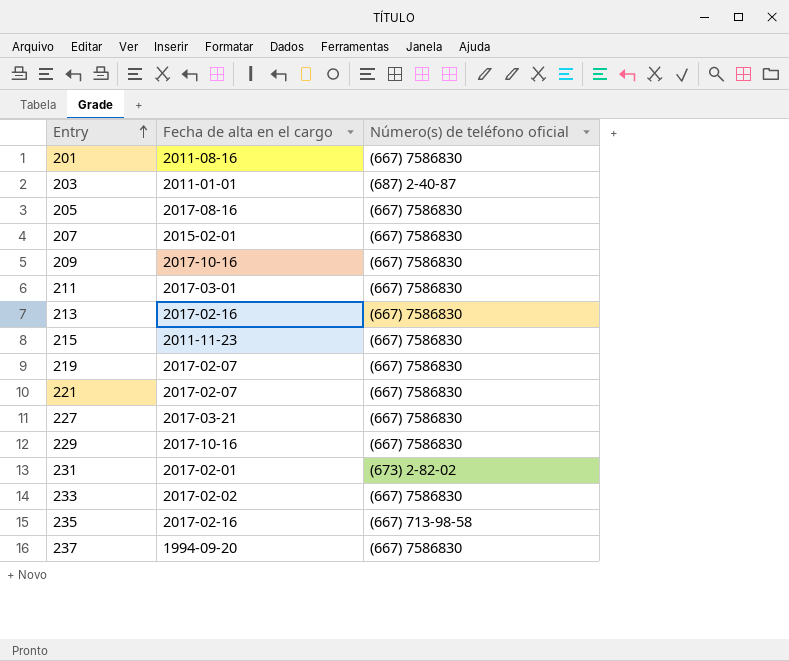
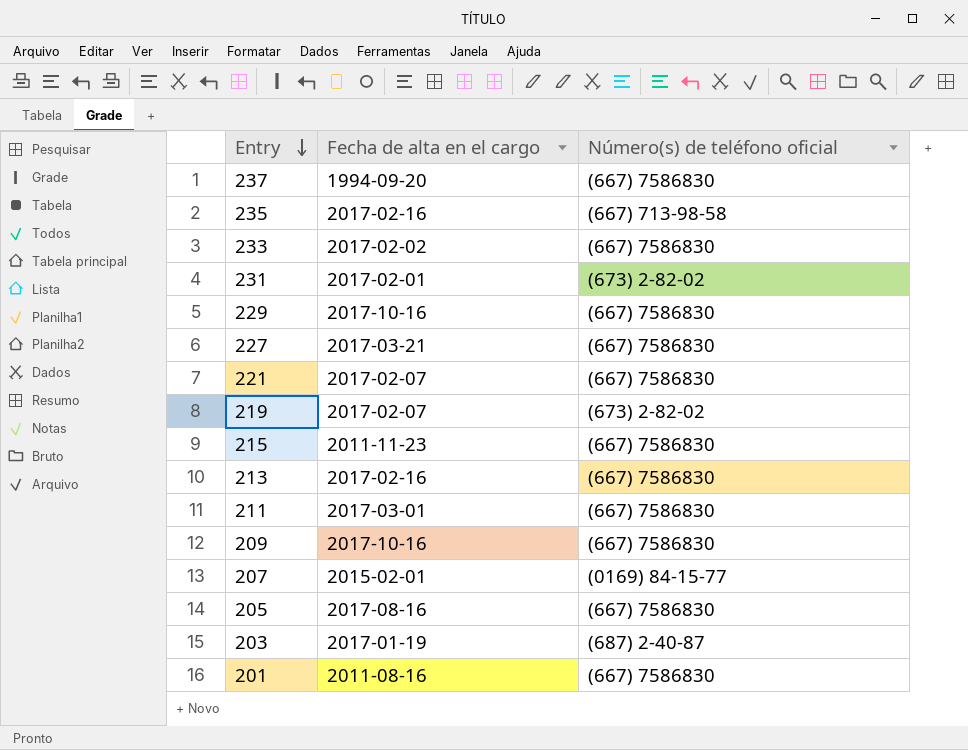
row order: Entry ascending -> Entry descending
219 | Número(s) de teléfono oficial: (667) 7586830 -> (673) 2-82-02
207 | Número(s) de teléfono oficial: (667) 7586830 -> (0169) 84-15-77
203 | Fecha de alta en el cargo: 2011-01-01 -> 2017-01-19

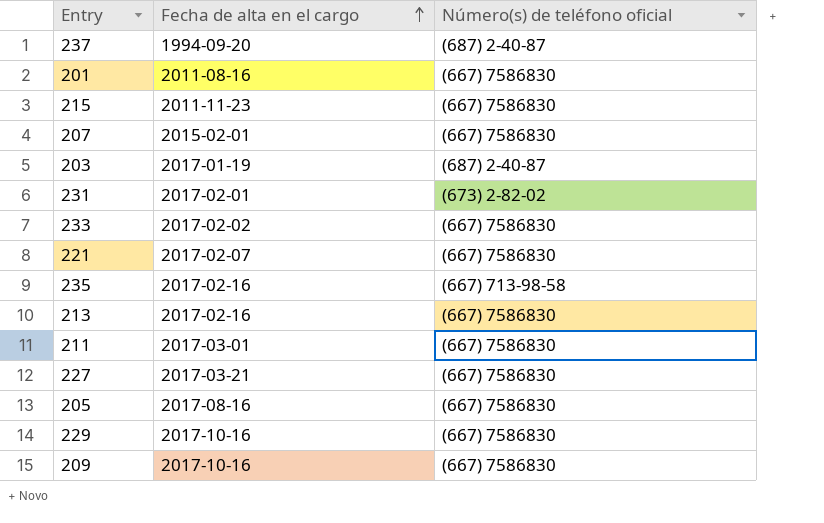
row order: Entry descending -> Fecha de alta en el cargo ascending
row 219: 2017-02-07 | (673) 2-82-02 -> none
237 | Número(s) de teléfono oficial: (667) 7586830 -> (687) 2-40-87
207 | Número(s) de teléfono oficial: (0169) 84-15-77 -> (667) 7586830

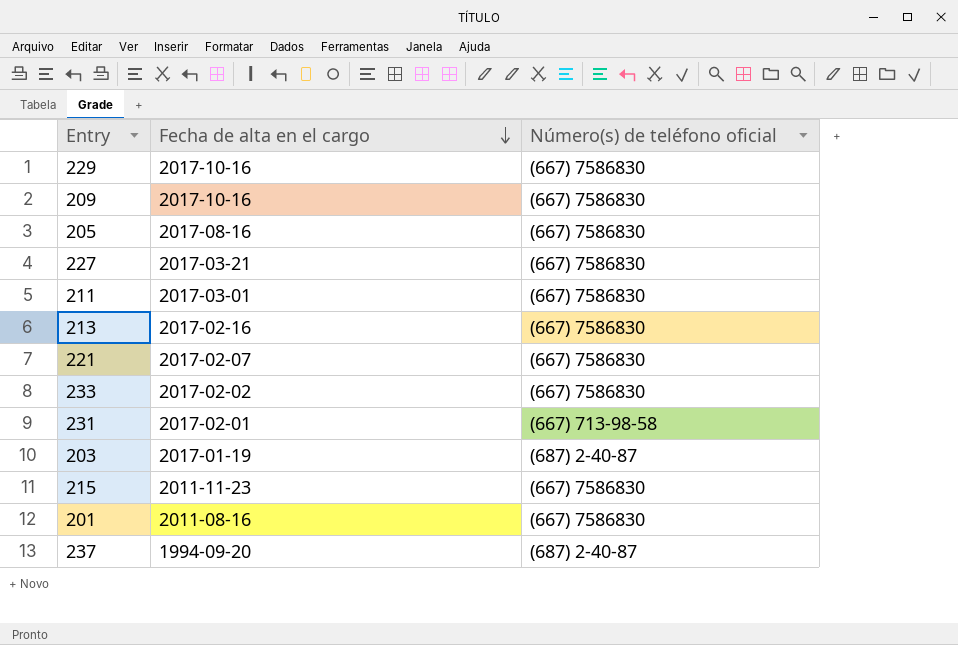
row order: Fecha de alta en el cargo ascending -> Fecha de alta en el cargo descending
row 207: 2015-02-01 | (667) 7586830 -> none
row 235: 2017-02-16 | (667) 713-98-58 -> none
231 | Número(s) de teléfono oficial: (673) 2-82-02 -> (667) 713-98-58

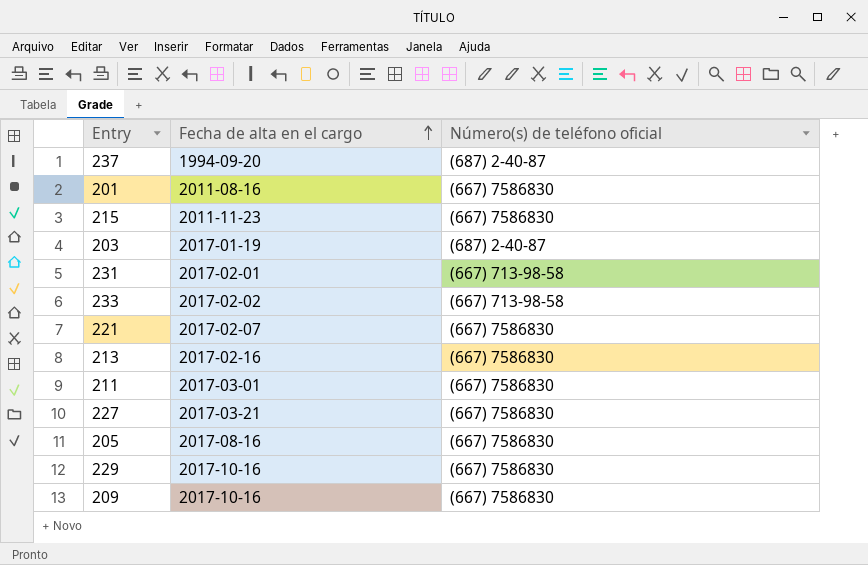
row order: Fecha de alta en el cargo descending -> Fecha de alta en el cargo ascending
233 | Número(s) de teléfono oficial: (667) 7586830 -> (667) 713-98-58

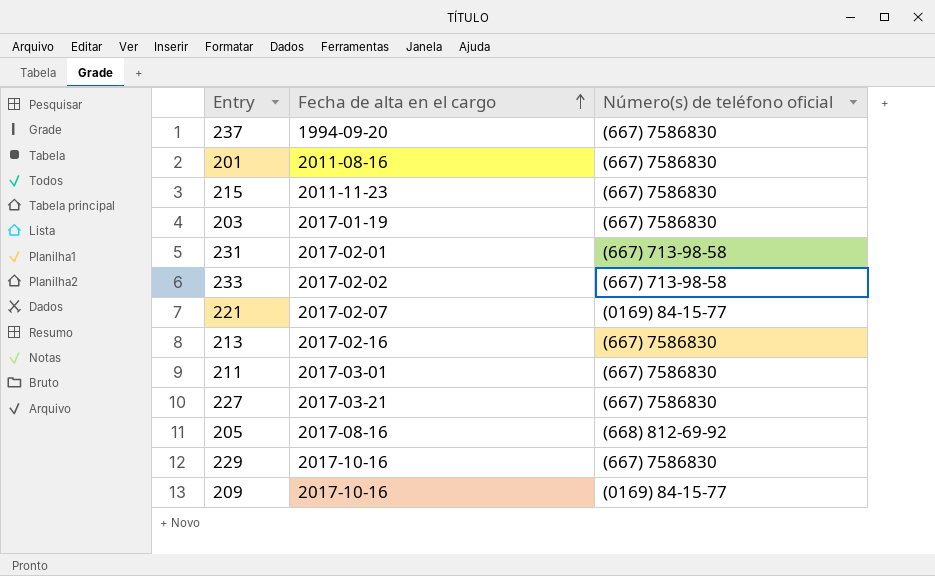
237 | Número(s) de teléfono oficial: (687) 2-40-87 -> (667) 7586830
203 | Número(s) de teléfono oficial: (687) 2-40-87 -> (667) 7586830
221 | Número(s) de teléfono oficial: (667) 7586830 -> (0169) 84-15-77
205 | Número(s) de teléfono oficial: (667) 7586830 -> (668) 812-69-92
209 | Número(s) de teléfono oficial: (667) 7586830 -> (0169) 84-15-77

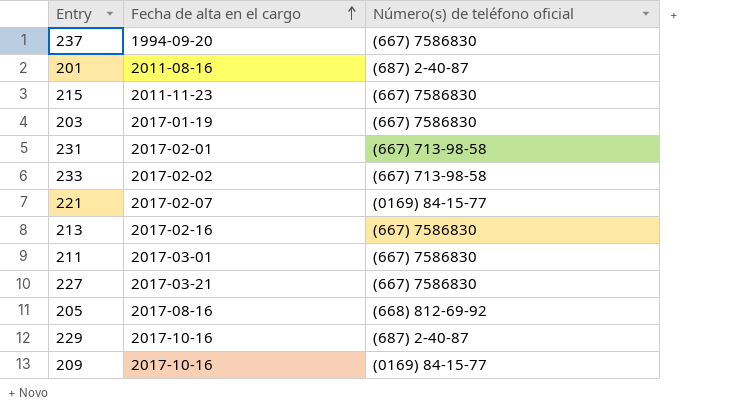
201 | Número(s) de teléfono oficial: (667) 7586830 -> (687) 2-40-87
229 | Número(s) de teléfono oficial: (667) 7586830 -> (687) 2-40-87

